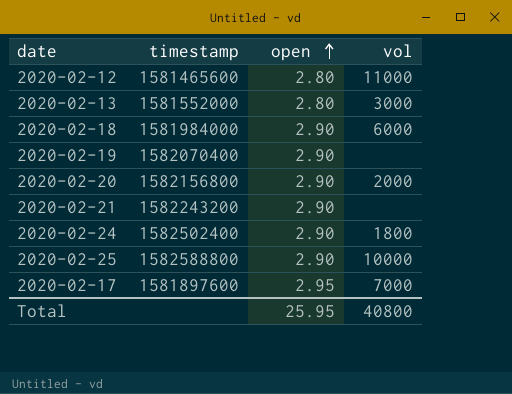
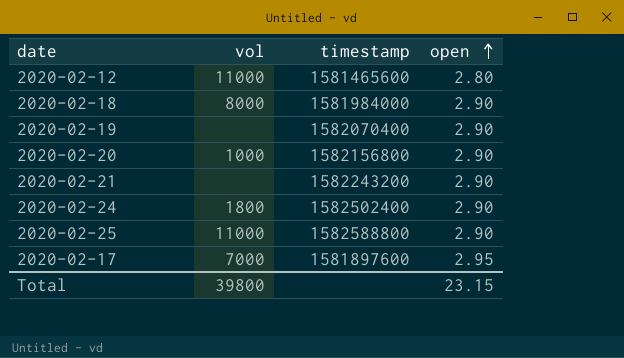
column vol | position: 4 -> 2
row 2020-02-13: 1581552000 | 2.80 | 3000 -> none
2020-02-18 | vol: 6000 -> 8000
2020-02-20 | vol: 2000 -> 1000
2020-02-25 | vol: 10000 -> 11000
Total | vol: 40800 -> 39800
Total | open: 25.95 -> 23.15

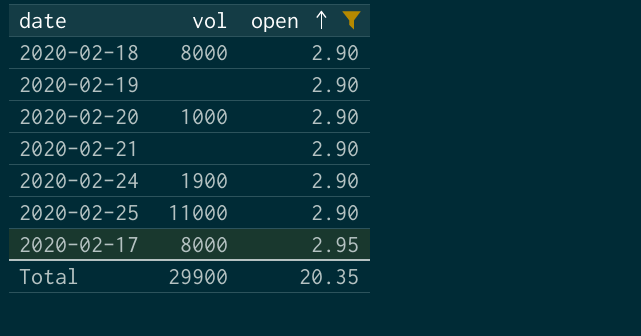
filter: none -> open != 2.80
column timestamp | position: 3 -> none
2020-02-24 | vol: 1800 -> 1900
2020-02-17 | vol: 7000 -> 8000
Total | vol: 39800 -> 29900
Total | open: 23.15 -> 20.35

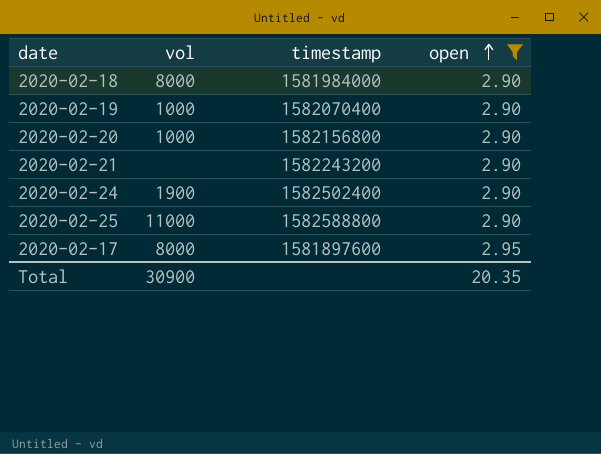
column timestamp | position: none -> 3
2020-02-19 | vol: none -> 1000
Total | vol: 29900 -> 30900

